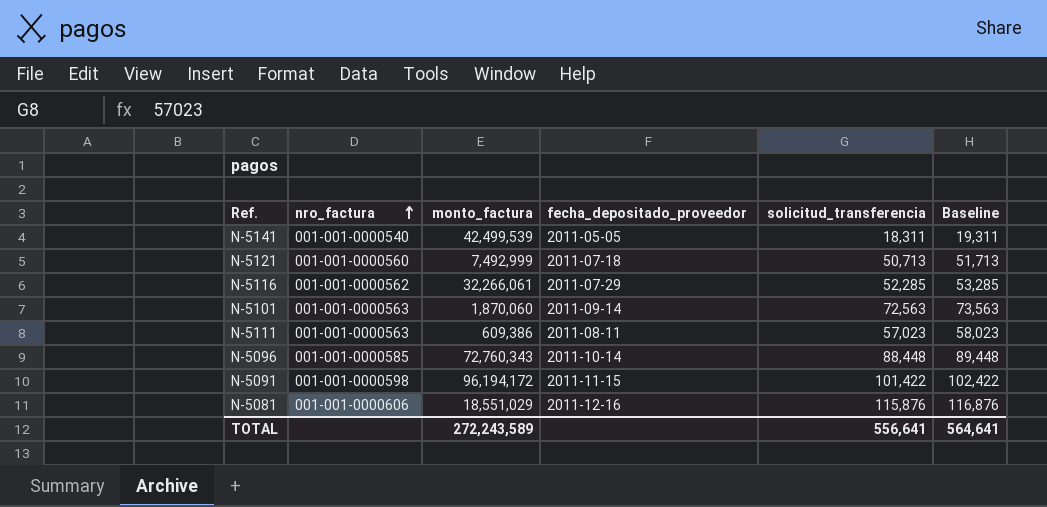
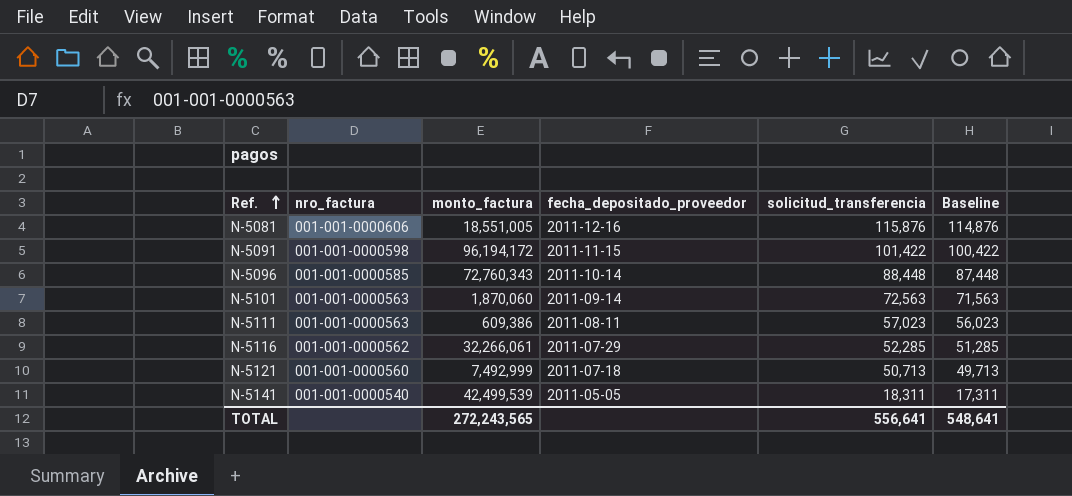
row order: nro_factura ascending -> Ref. ascending
column Baseline | formula: [solicitud_transferencia] + 1000 -> [solicitud_transferencia] - 1000
N-5081 | monto_factura: 18,551,029 -> 18,551,005
TOTAL | monto_factura: 272,243,589 -> 272,243,565
TOTAL | Baseline: 564,641 -> 548,641

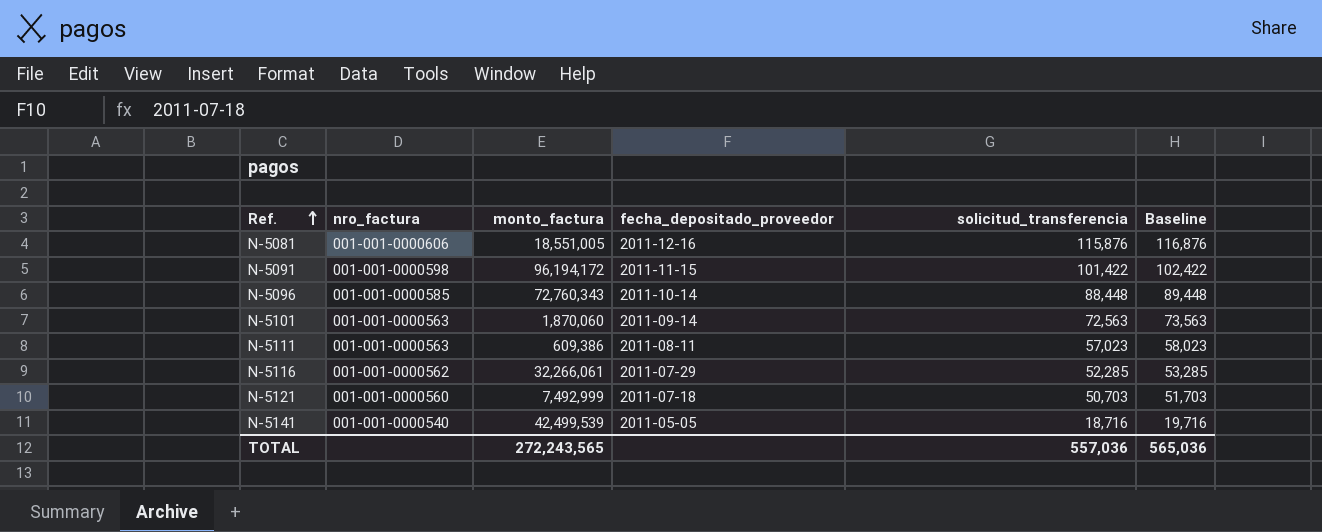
column Baseline | formula: [solicitud_transferencia] - 1000 -> [solicitud_transferencia] + 1000
N-5121 | solicitud_transferencia: 50,713 -> 50,703
N-5141 | solicitud_transferencia: 18,311 -> 18,716
TOTAL | solicitud_transferencia: 556,641 -> 557,036
TOTAL | Baseline: 548,641 -> 565,036

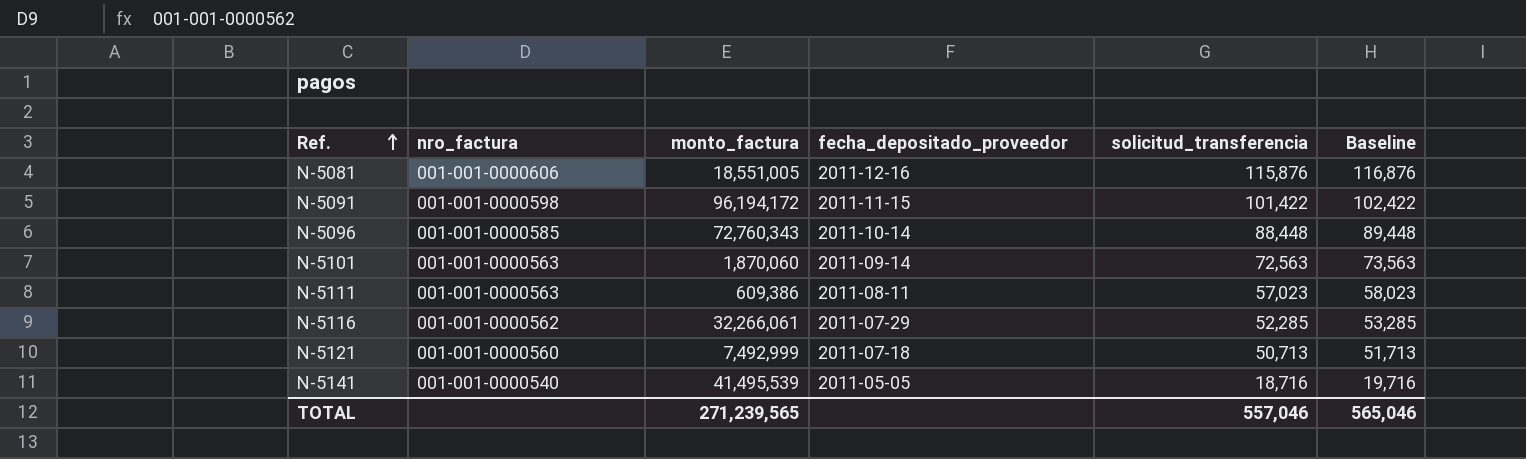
N-5121 | solicitud_transferencia: 50,703 -> 50,713
N-5121 | Baseline: 51,703 -> 51,713
N-5141 | monto_factura: 42,499,539 -> 41,495,539
TOTAL | monto_factura: 272,243,565 -> 271,239,565
TOTAL | solicitud_transferencia: 557,036 -> 557,046
TOTAL | Baseline: 565,036 -> 565,046

